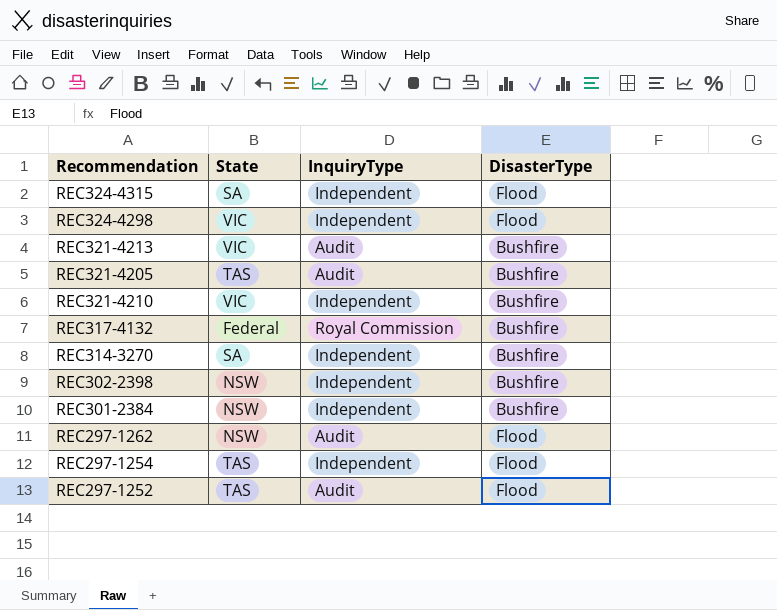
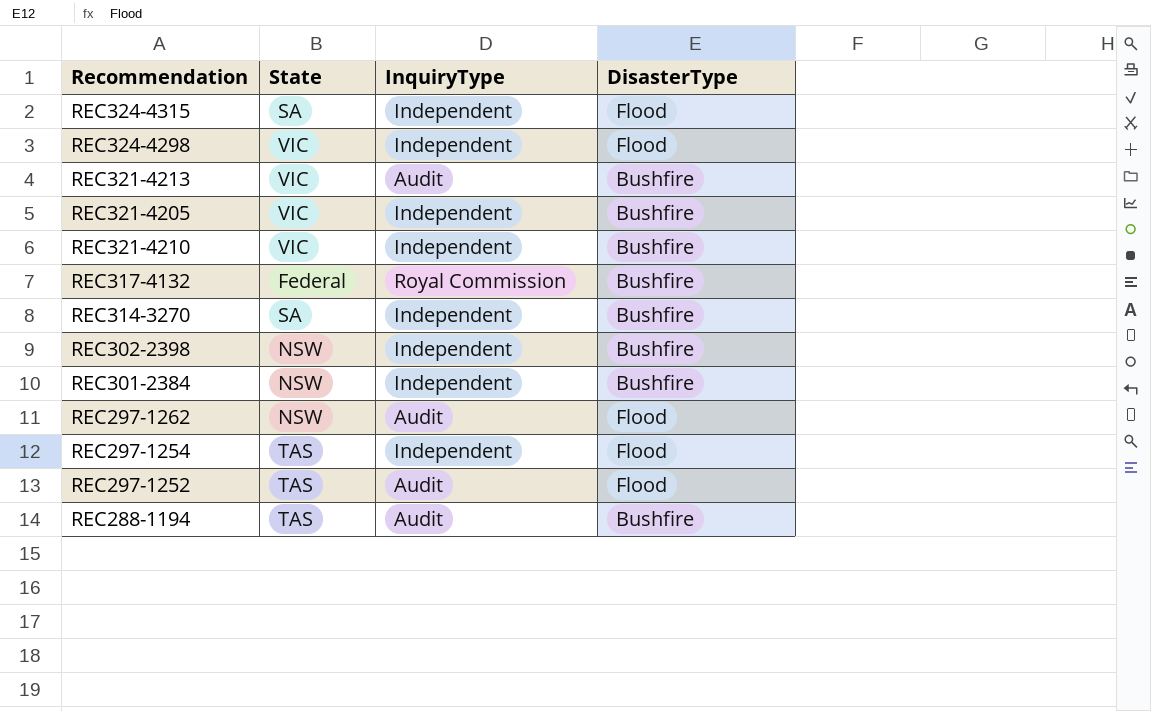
REC321-4205 | State: TAS -> VIC
REC321-4205 | InquiryType: Audit -> Independent
row REC288-1194: none -> TAS | Audit | Bushfire

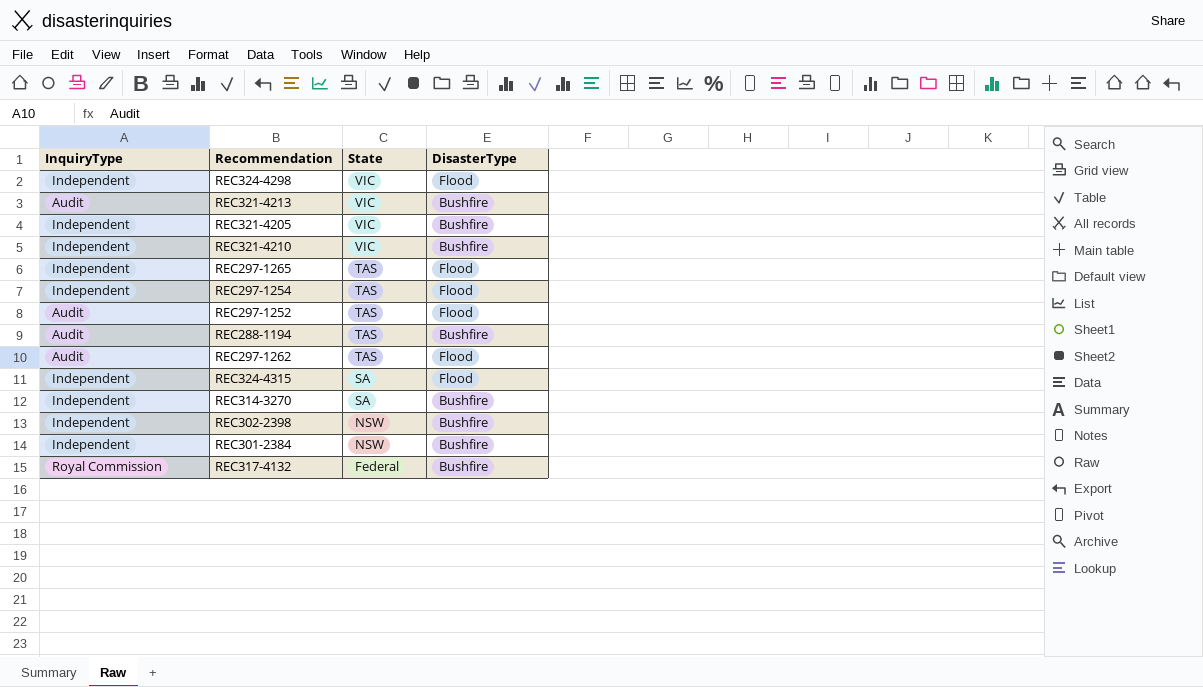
row order: none -> State descending
column InquiryType | position: 3 -> 1
row REC297-1265: none -> Independent | TAS | Flood
REC297-1262 | State: NSW -> TAS

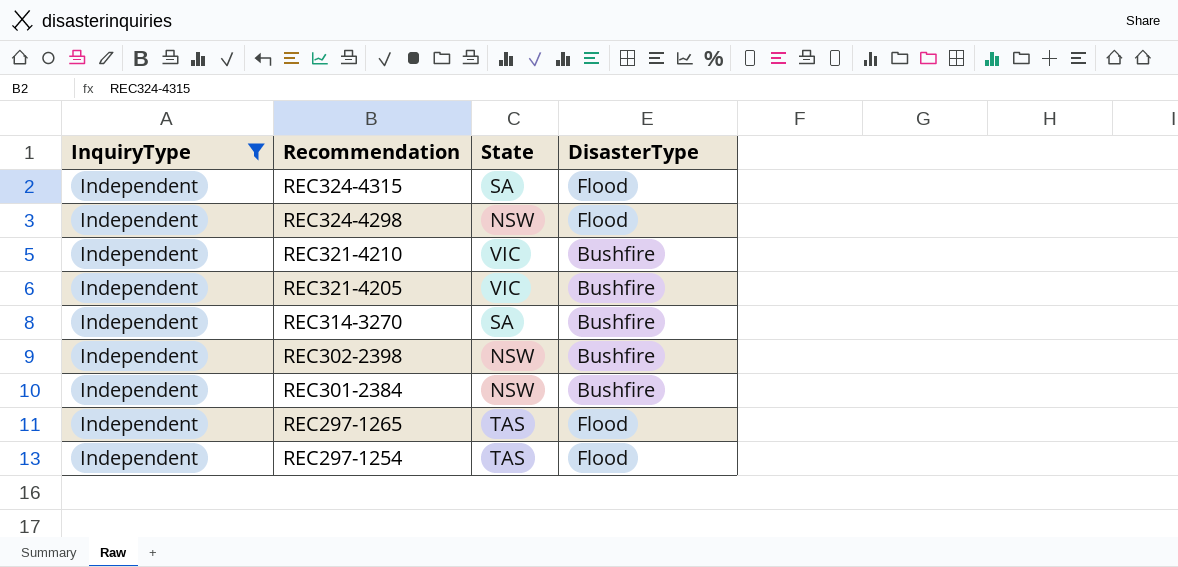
filter: none -> InquiryType = Independent
row order: State descending -> Recommendation descending
REC324-4298 | State: VIC -> NSW

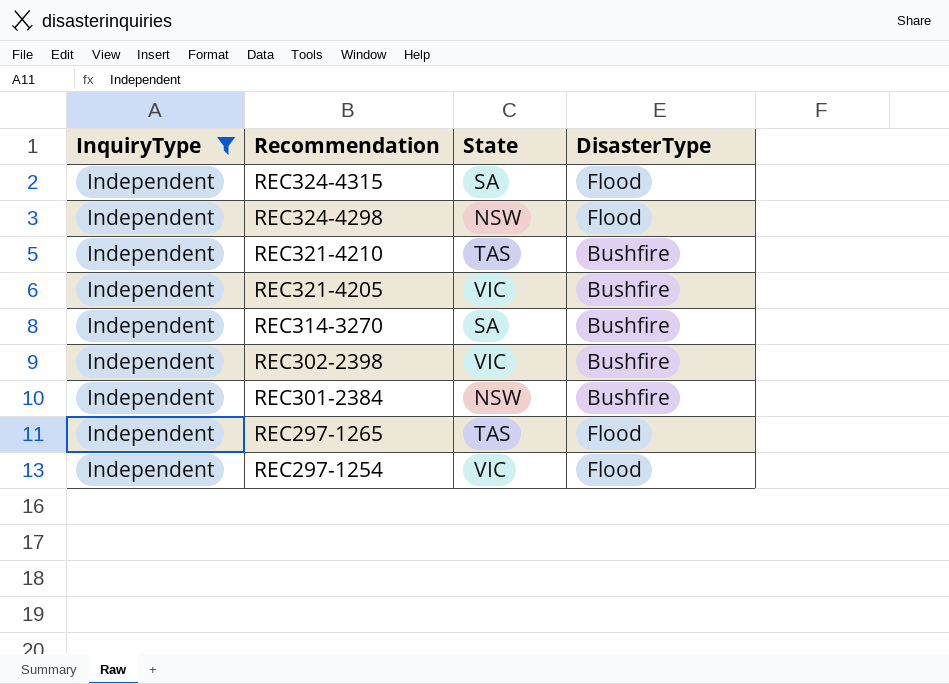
REC321-4210 | State: VIC -> TAS
REC302-2398 | State: NSW -> VIC
REC297-1254 | State: TAS -> VIC

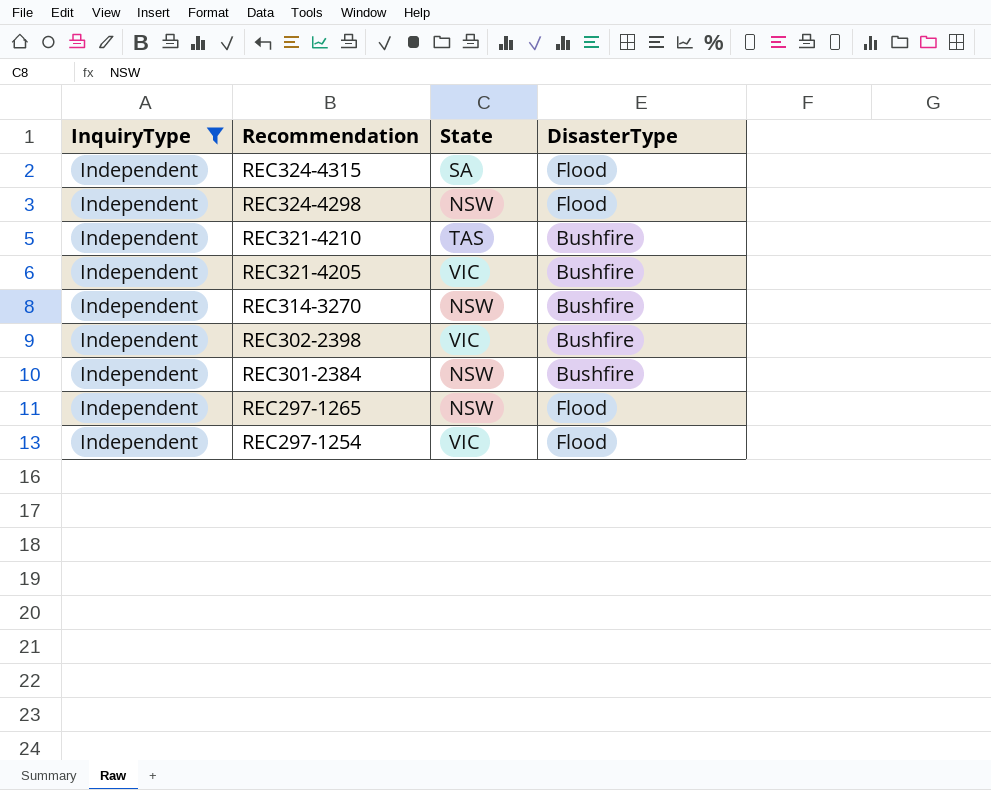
REC314-3270 | State: SA -> NSW
REC297-1265 | State: TAS -> NSW

